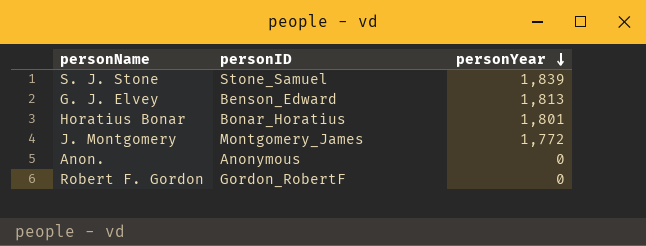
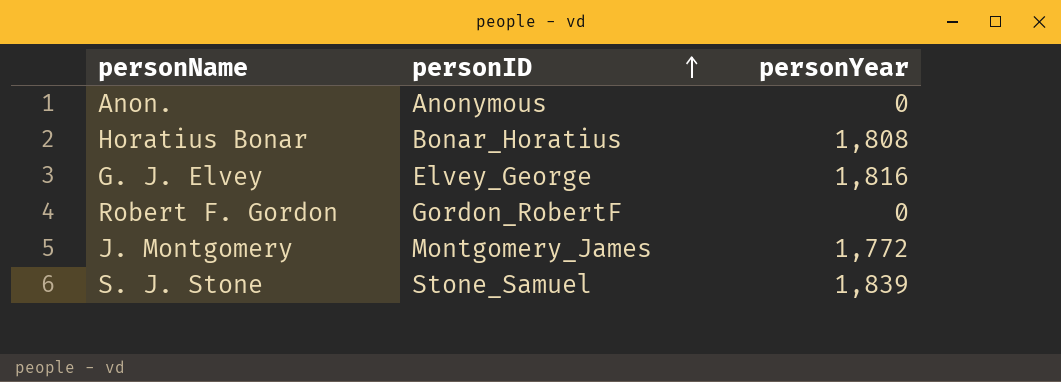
row order: personYear descending -> personID ascending
Horatius Bonar | personYear: 1,801 -> 1,808
G. J. Elvey | personID: Benson_Edward -> Elvey_George
G. J. Elvey | personYear: 1,813 -> 1,816

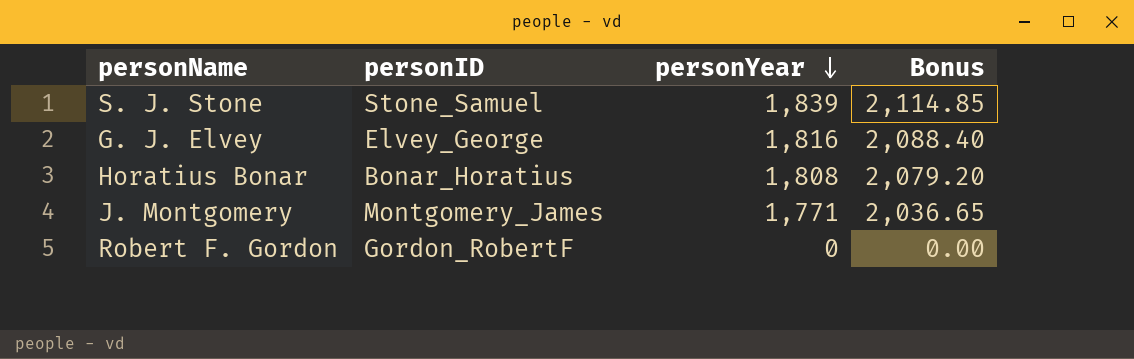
row order: personID ascending -> personYear descending
column Bonus | formula: none -> [personYear] * 1.15
row Anon.: Anonymous | 0 -> none
J. Montgomery | personYear: 1,772 -> 1,771

